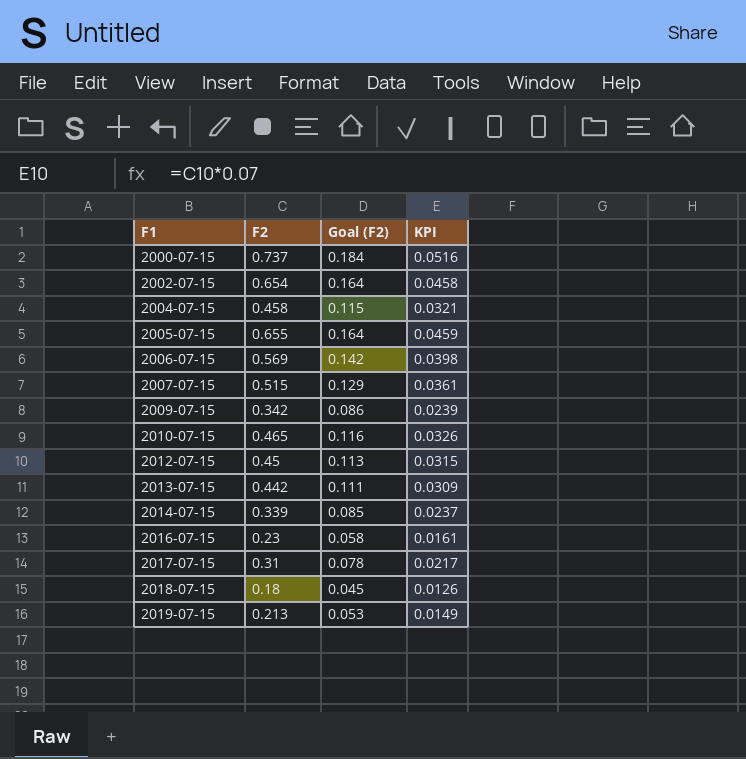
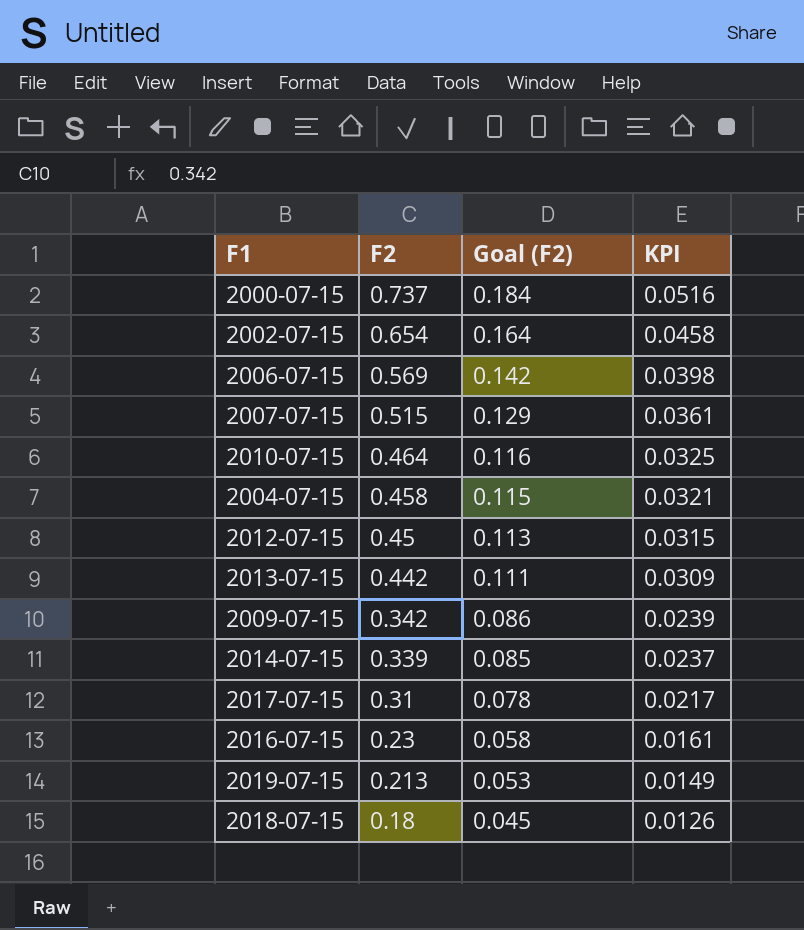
row order: F1 ascending -> F2 descending
row 2005-07-15: 0.655 | 0.164 | 0.0459 -> none
2010-07-15 | F2: 0.465 -> 0.464
2010-07-15 | KPI: 0.0326 -> 0.0325

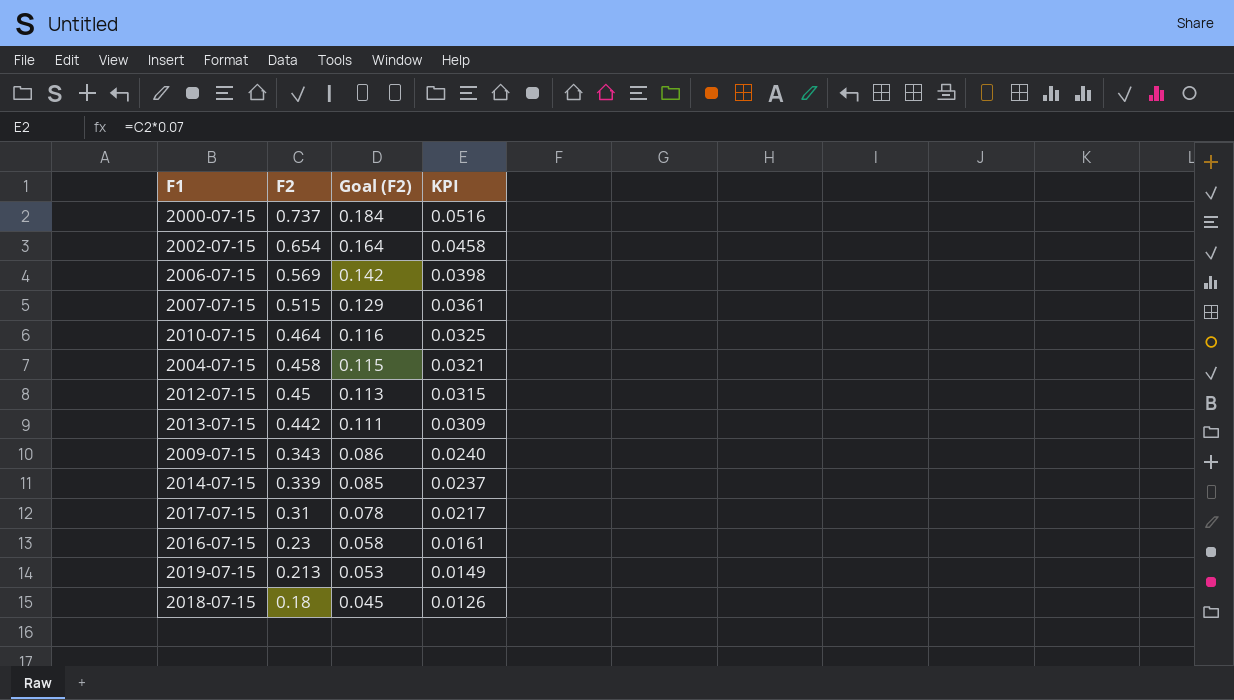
2009-07-15 | F2: 0.342 -> 0.343
2009-07-15 | KPI: 0.0239 -> 0.0240

